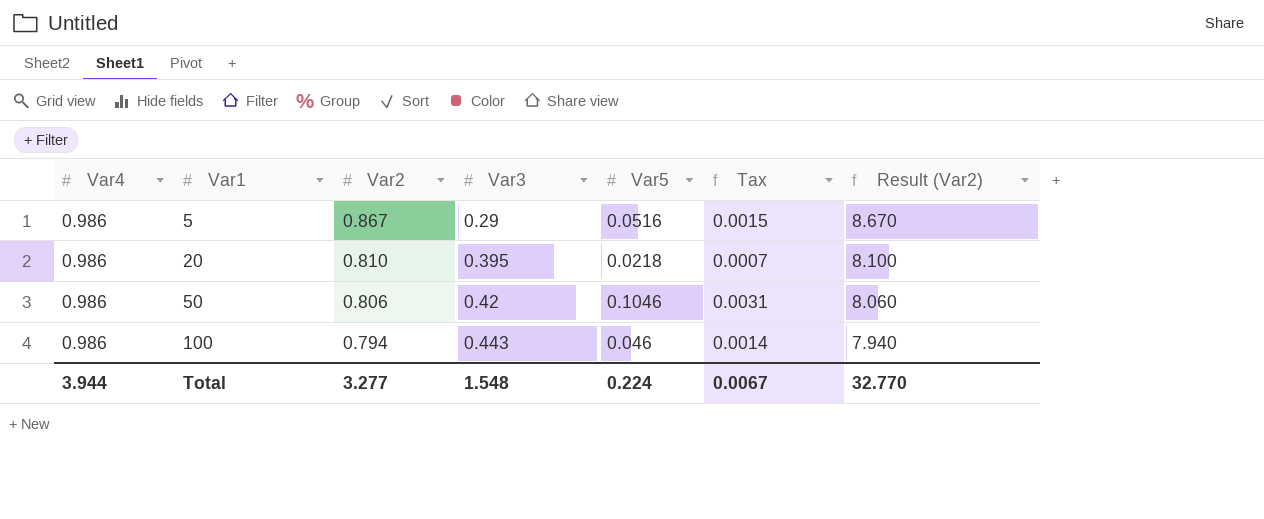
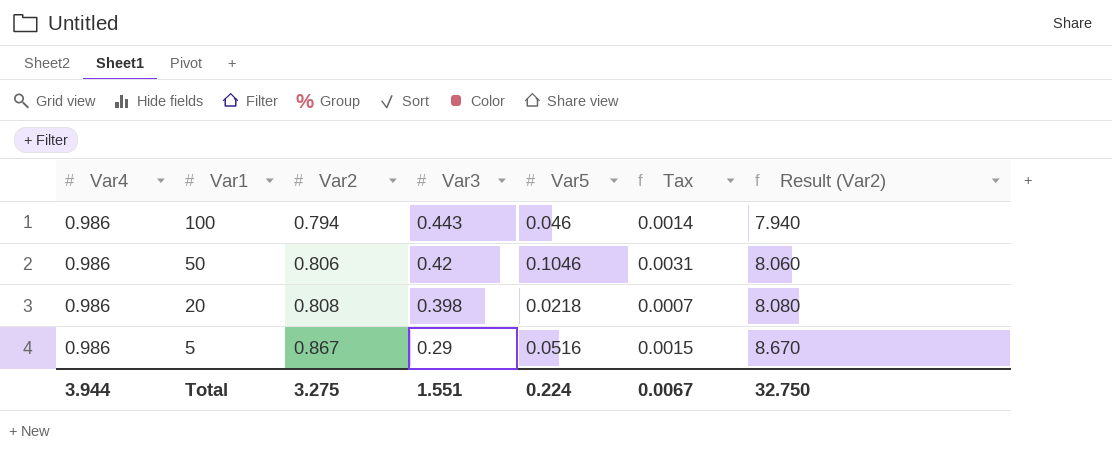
row order: Var1 ascending -> Var1 descending
20 | Var2: 0.810 -> 0.808
20 | Var3: 0.395 -> 0.398
20 | Result (Var2): 8.100 -> 8.080
Total | Var2: 3.277 -> 3.275
Total | Var3: 1.548 -> 1.551
Total | Result (Var2): 32.770 -> 32.750

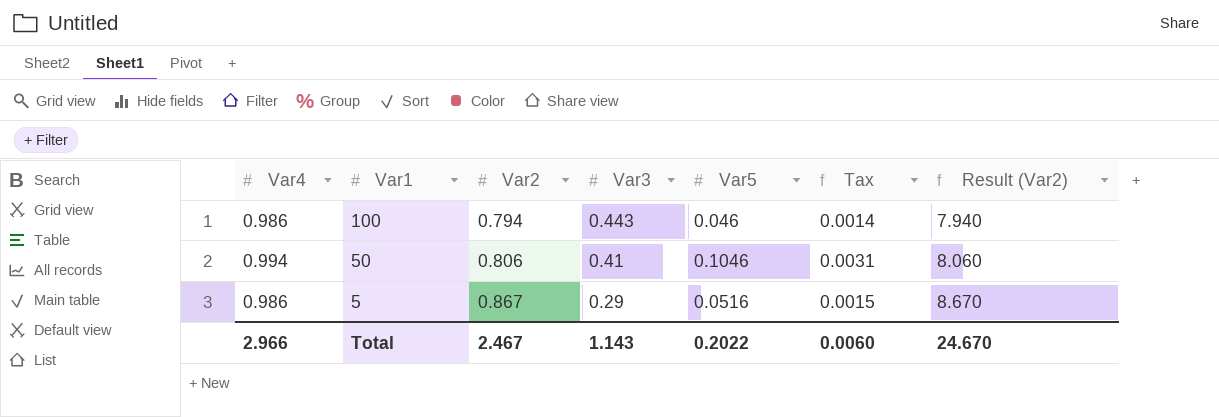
row 20: 0.986 | 0.808 | 0.398 | 0.0218 | 0.0007 | 8.080 -> none
50 | Var4: 0.986 -> 0.994
50 | Var3: 0.42 -> 0.41
Total | Var4: 3.944 -> 2.966
Total | Var2: 3.275 -> 2.467
Total | Var3: 1.551 -> 1.143
Total | Var5: 0.224 -> 0.2022
Total | Tax: 0.0067 -> 0.0060
Total | Result (Var2): 32.750 -> 24.670

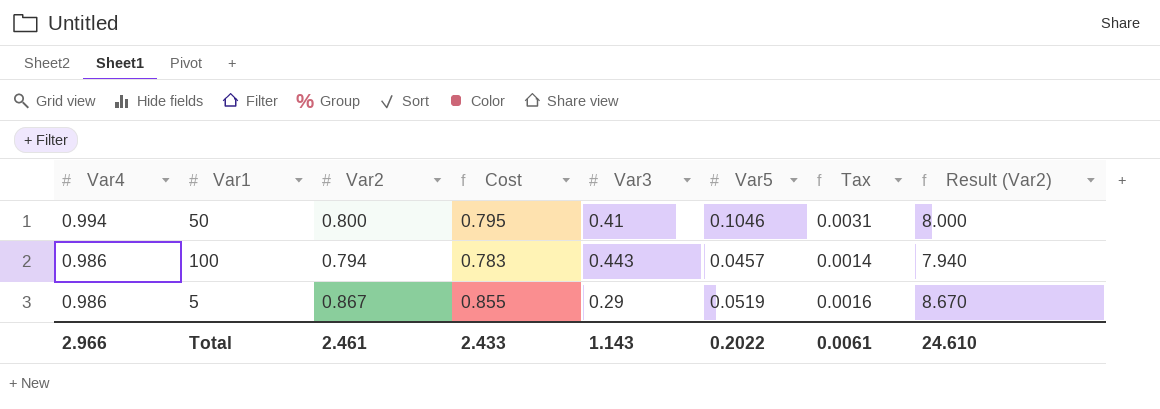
row order: Var1 descending -> Var4 descending
column Cost | formula: none -> [Var4] * [Var2]
50 | Var2: 0.806 -> 0.800
50 | Result (Var2): 8.060 -> 8.000
100 | Var5: 0.046 -> 0.0457
5 | Var5: 0.0516 -> 0.0519
5 | Tax: 0.0015 -> 0.0016
Total | Var2: 2.467 -> 2.461
Total | Tax: 0.0060 -> 0.0061
Total | Result (Var2): 24.670 -> 24.610

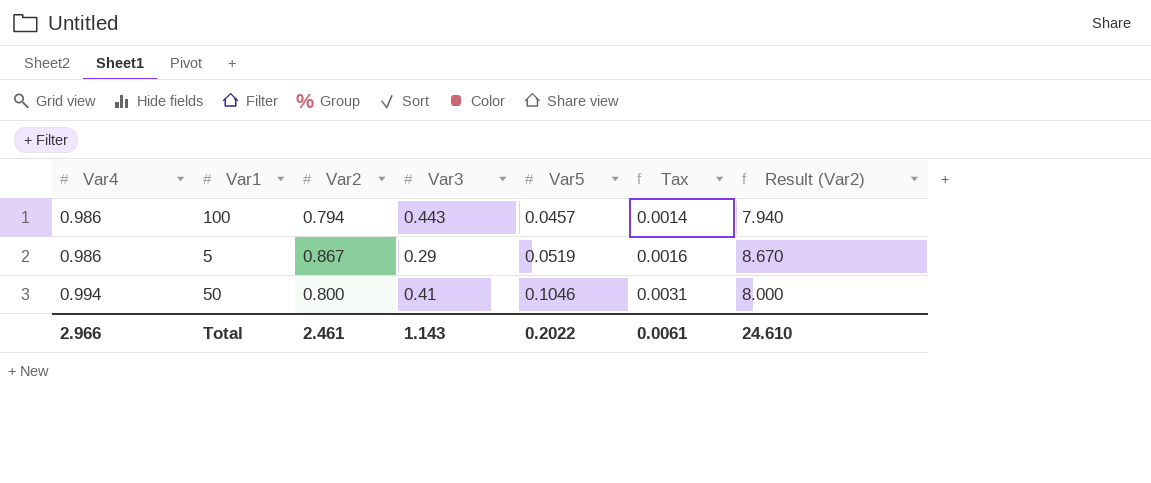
row order: Var4 descending -> Var4 ascending
column Cost | formula: [Var4] * [Var2] -> none

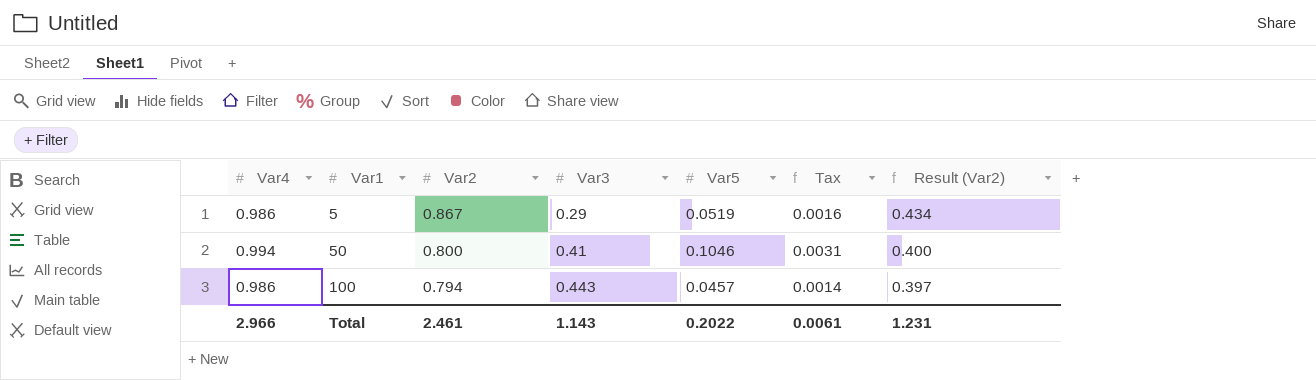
row order: Var4 ascending -> Var1 ascending
column Result (Var2) | formula: [Var2] * 10 -> [Var2] * 0.5
Total | Result (Var2): 24.610 -> 1.231

